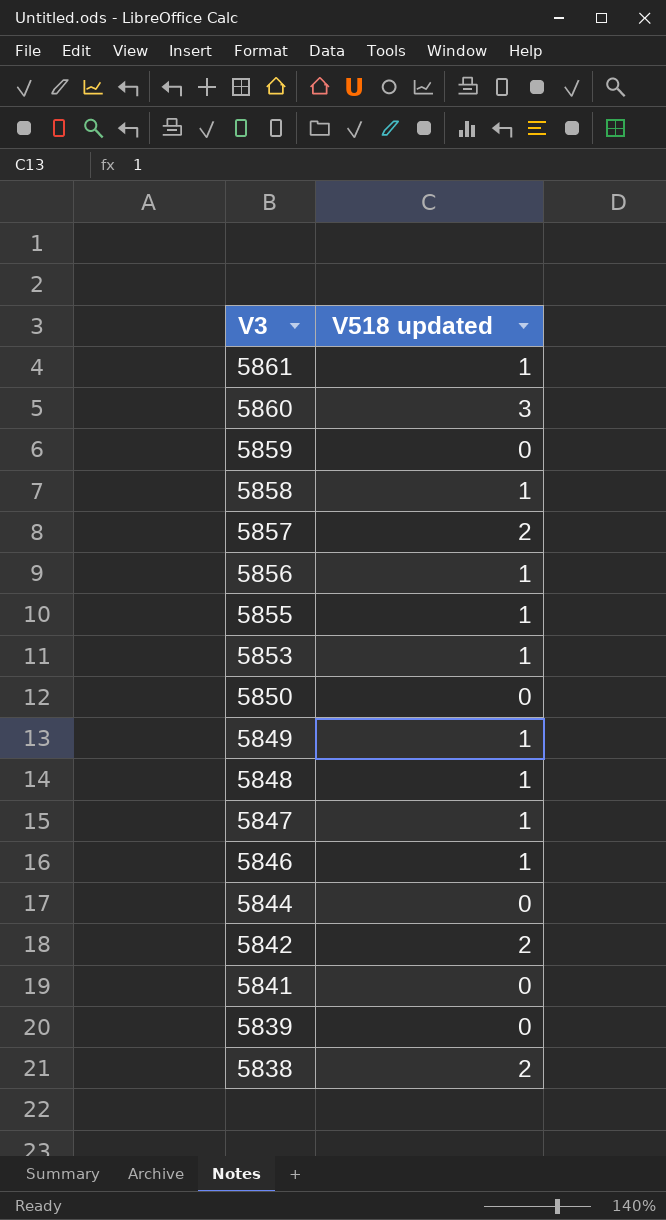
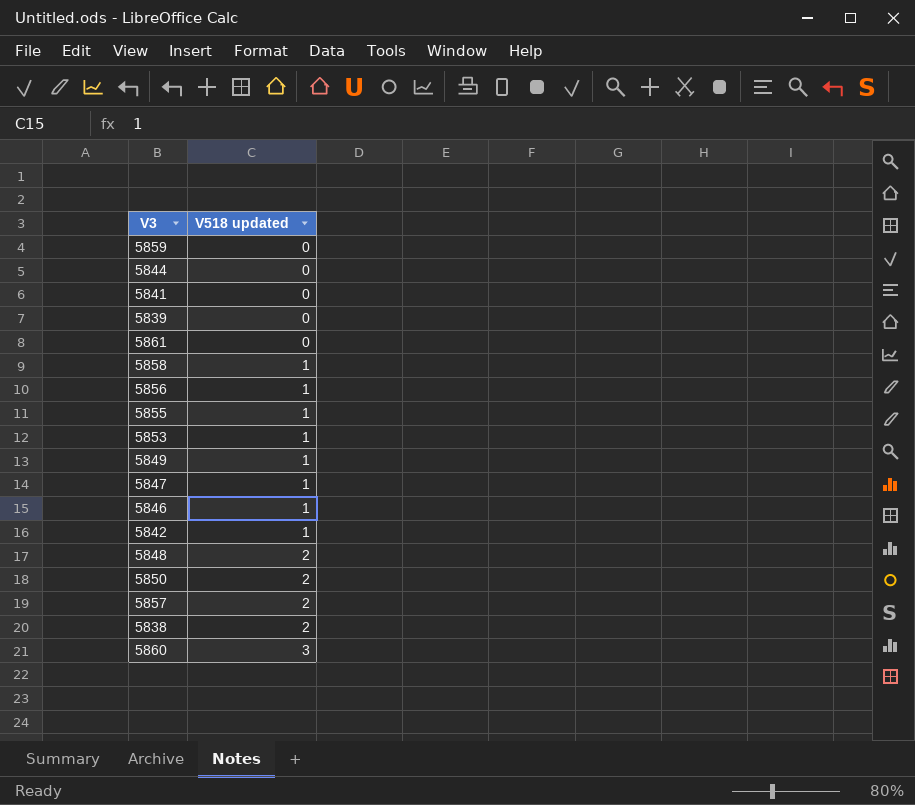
row order: V3 descending -> V518 updated ascending
5861 | V518 updated: 1 -> 0
5842 | V518 updated: 2 -> 1
5848 | V518 updated: 1 -> 2
5850 | V518 updated: 0 -> 2

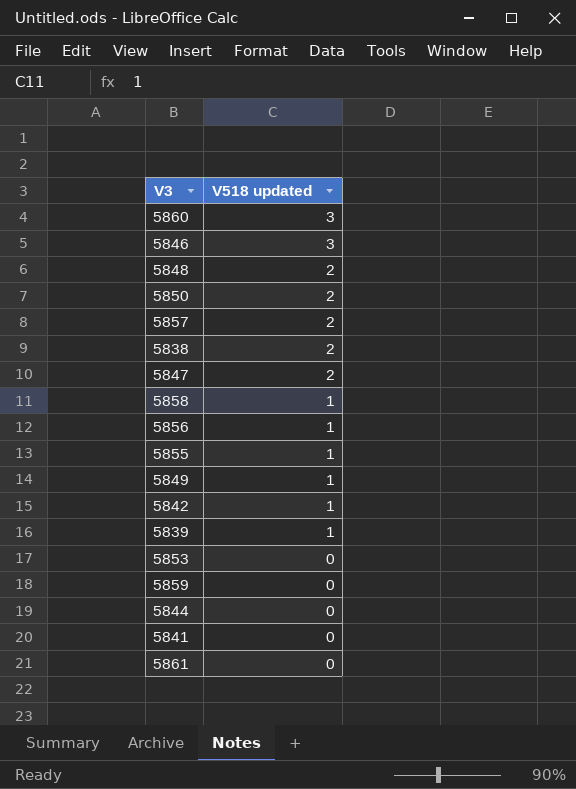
row order: V518 updated ascending -> V518 updated descending
5846 | V518 updated: 1 -> 3
5847 | V518 updated: 1 -> 2
5839 | V518 updated: 0 -> 1
5853 | V518 updated: 1 -> 0

